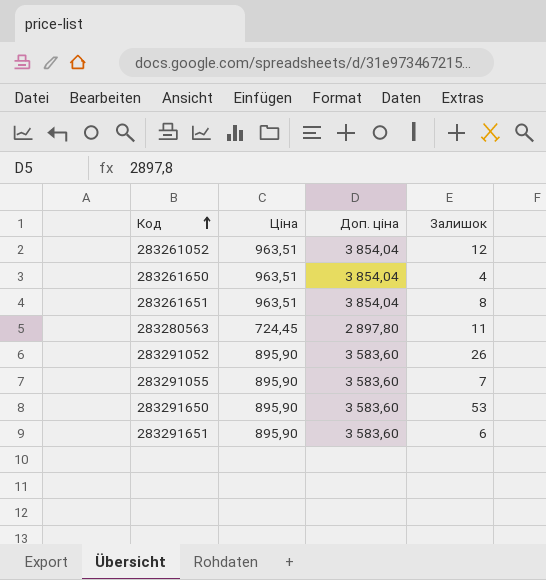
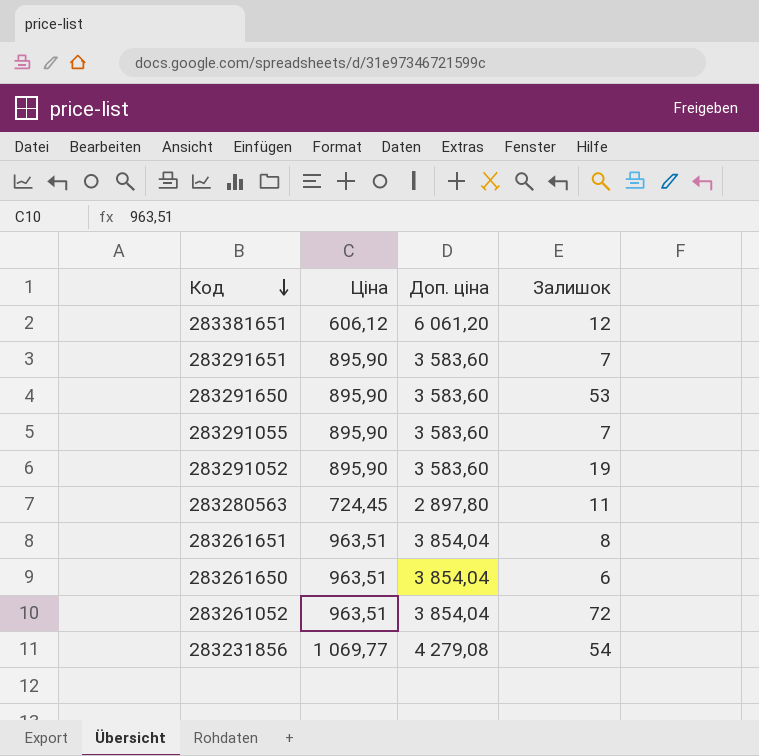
row order: Код ascending -> Код descending
row 283381651: none -> 606,12 | 6 061,20 | 12
283291651 | Залишок: 6 -> 7
283291052 | Залишок: 26 -> 19
283261650 | Залишок: 4 -> 6
283261052 | Залишок: 12 -> 72
row 283231856: none -> 1 069,77 | 4 279,08 | 54

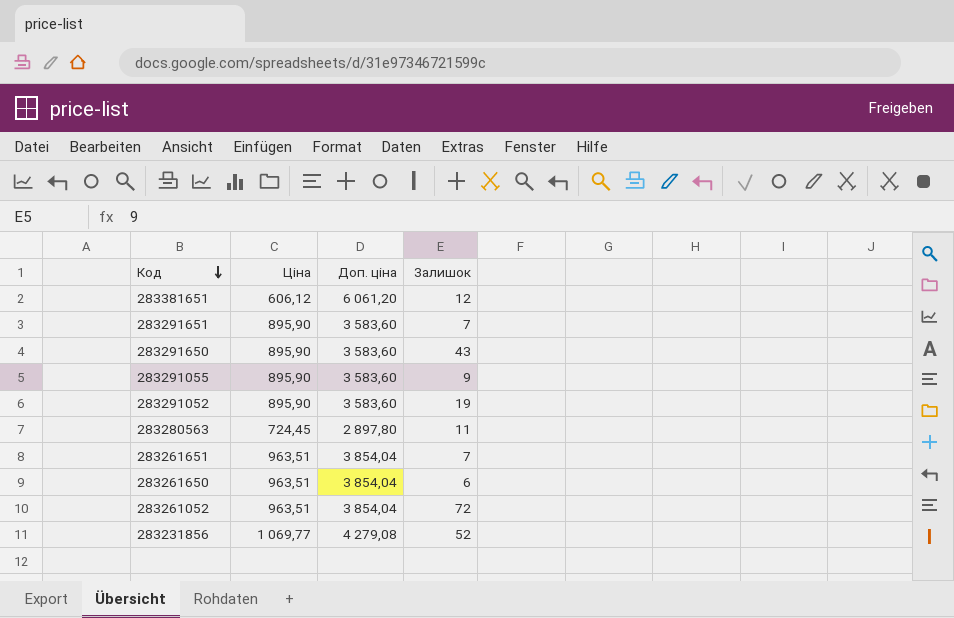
283291650 | Залишок: 53 -> 43
283291055 | Залишок: 7 -> 9
283261651 | Залишок: 8 -> 7
283231856 | Залишок: 54 -> 52

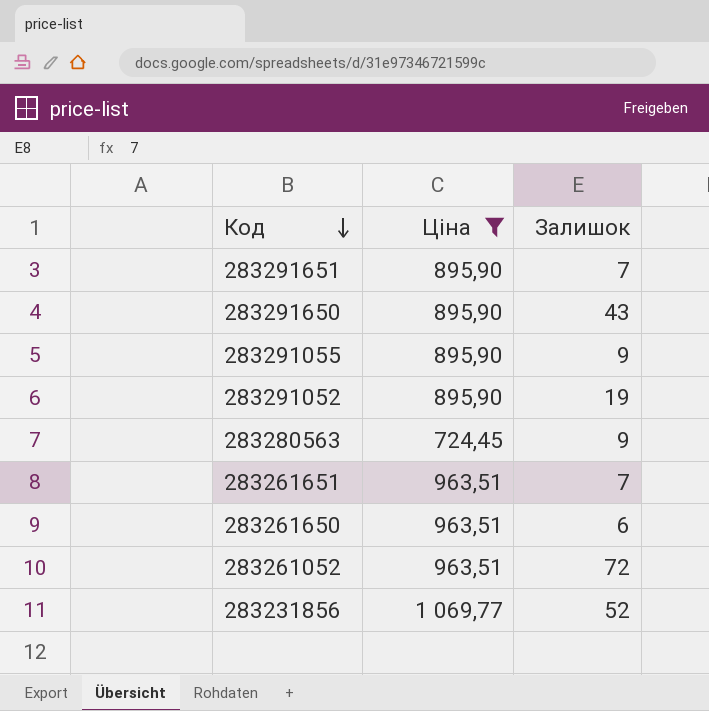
filter: none -> Ціна != 606,12
column Доп. ціна | position: 3 -> none
283280563 | Залишок: 11 -> 9

